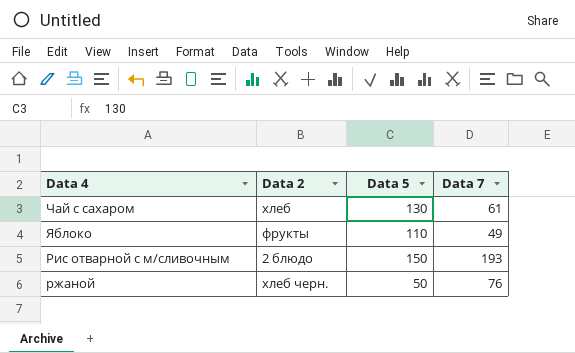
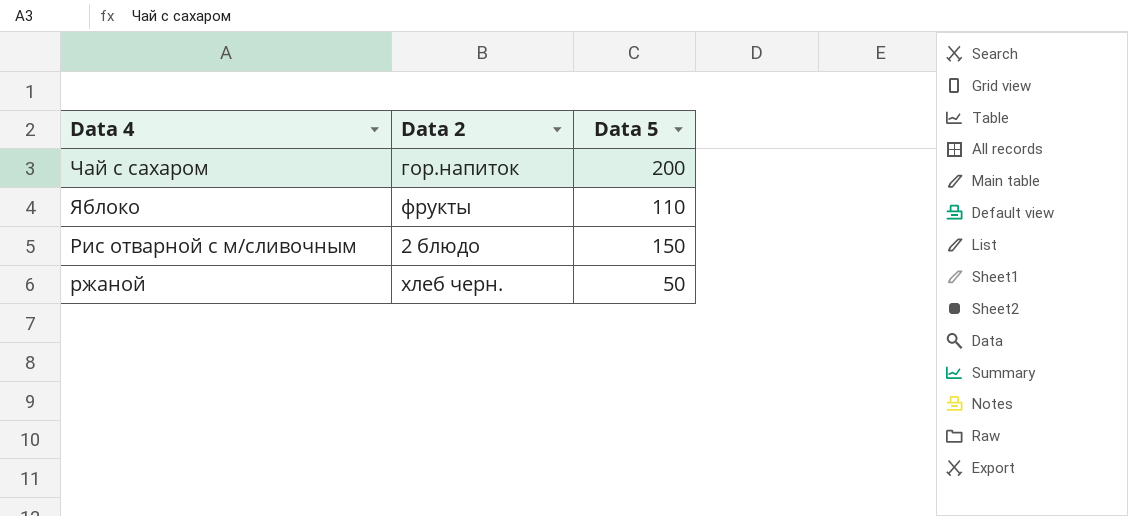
column Data 7 | position: 4 -> none
Чай с сахаром | Data 2: хлеб -> гор.напиток
Чай с сахаром | Data 5: 130 -> 200

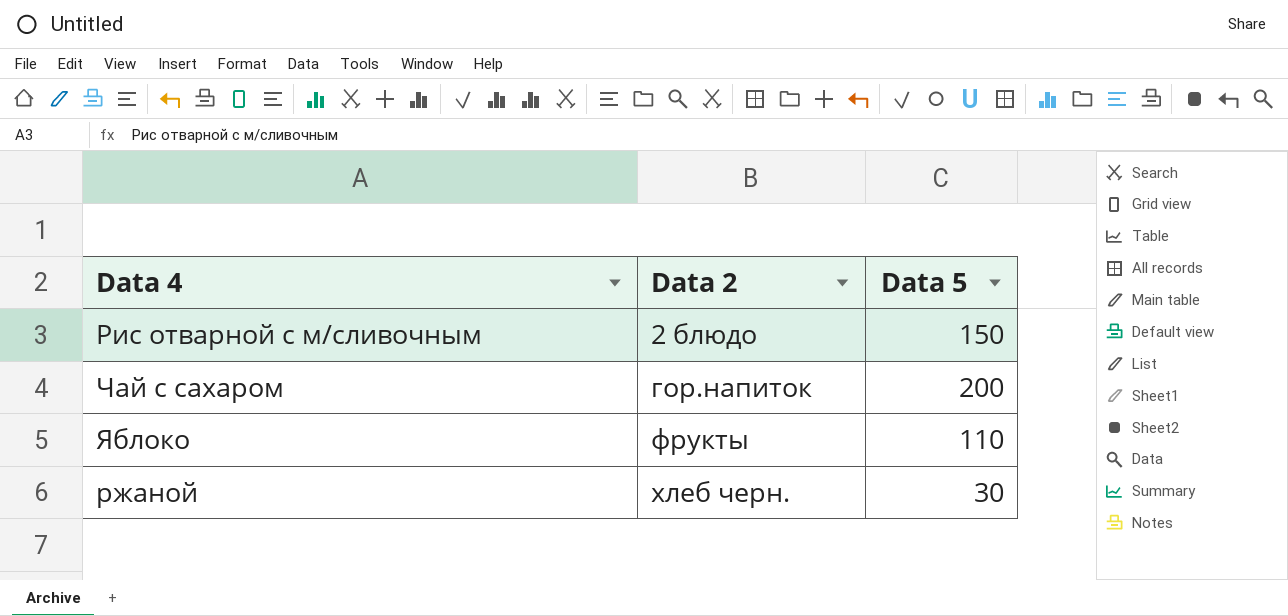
row order: none -> Data 2 ascending
ржаной | Data 5: 50 -> 30

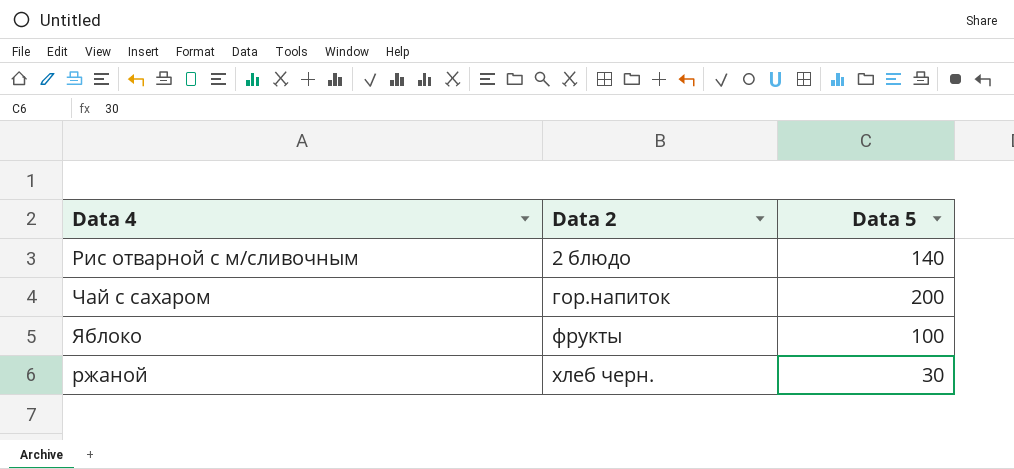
Рис отварной с м/сливочным | Data 5: 150 -> 140
Яблоко | Data 5: 110 -> 100

